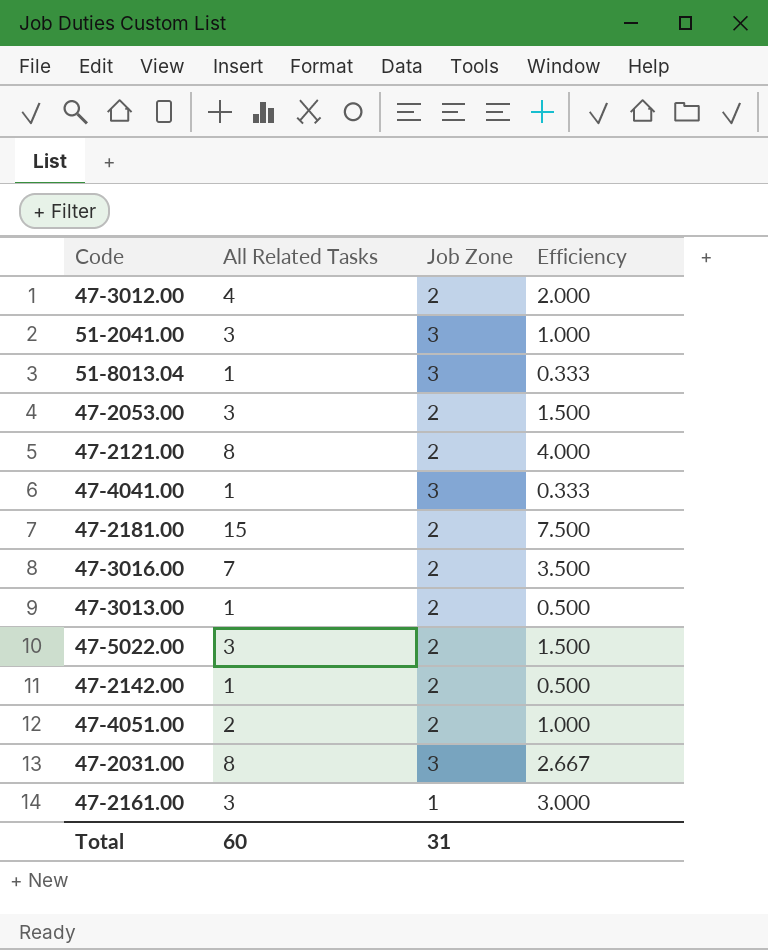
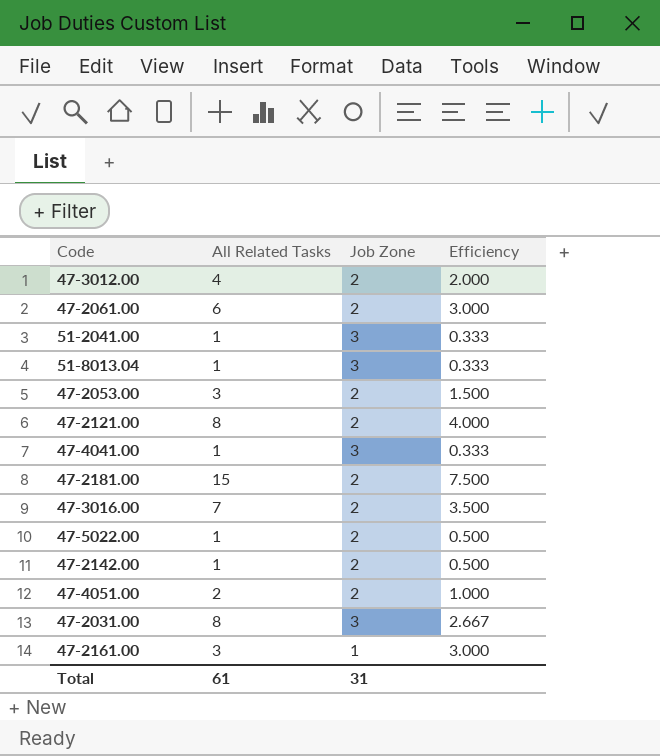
row 47-3013.00: 1 | 2 | 0.500 -> none
row 47-2061.00: none -> 6 | 2 | 3.000
51-2041.00 | All Related Tasks: 3 -> 1
51-2041.00 | Efficiency: 1.000 -> 0.333
47-5022.00 | All Related Tasks: 3 -> 1
47-5022.00 | Efficiency: 1.500 -> 0.500
Total | All Related Tasks: 60 -> 61

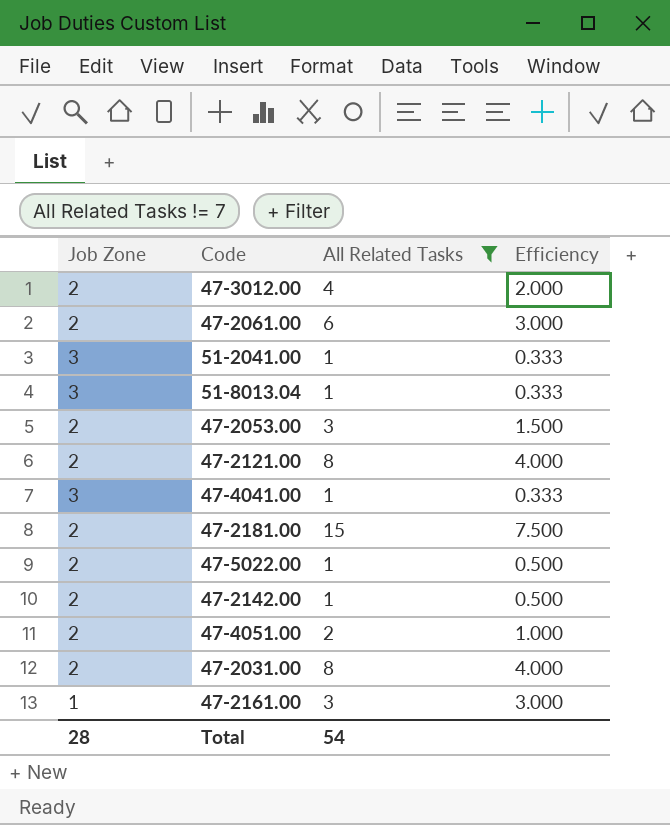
filter: none -> All Related Tasks != 7
column Job Zone | position: 3 -> 1
47-2031.00 | Job Zone: 3 -> 2
47-2031.00 | Efficiency: 2.667 -> 4.000
Total | Job Zone: 31 -> 28
Total | All Related Tasks: 61 -> 54

